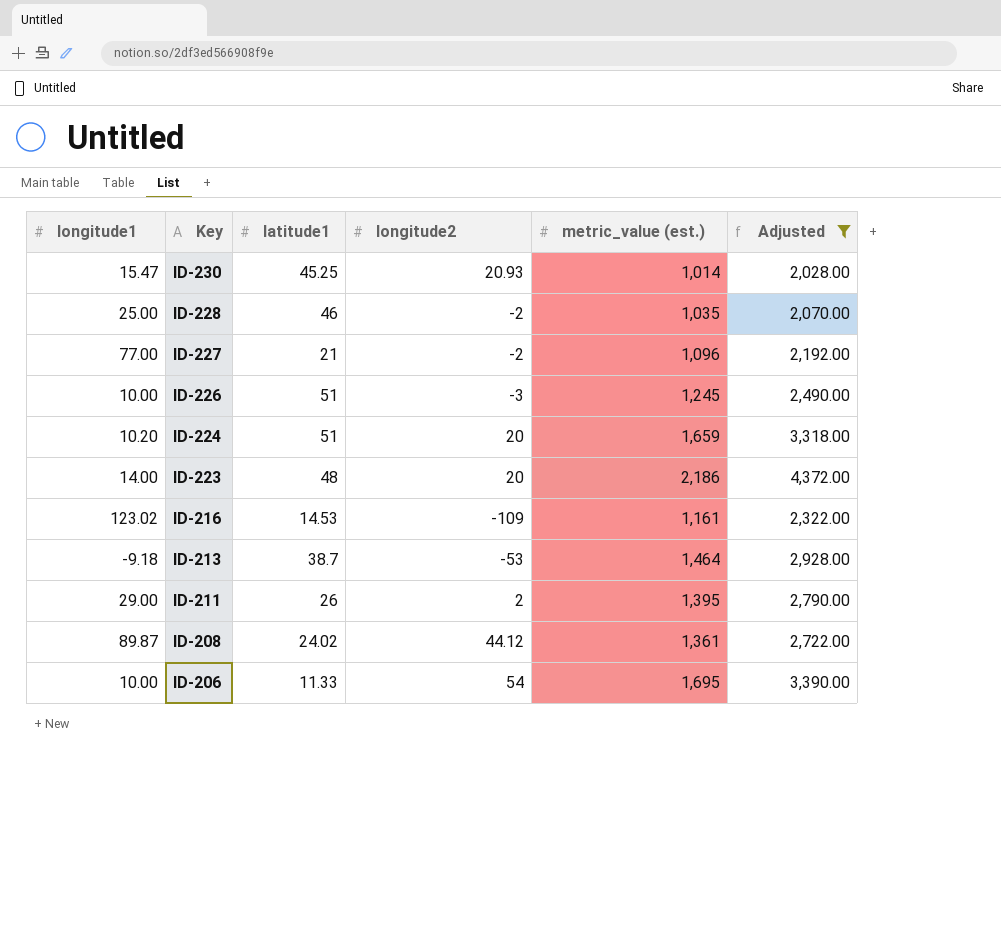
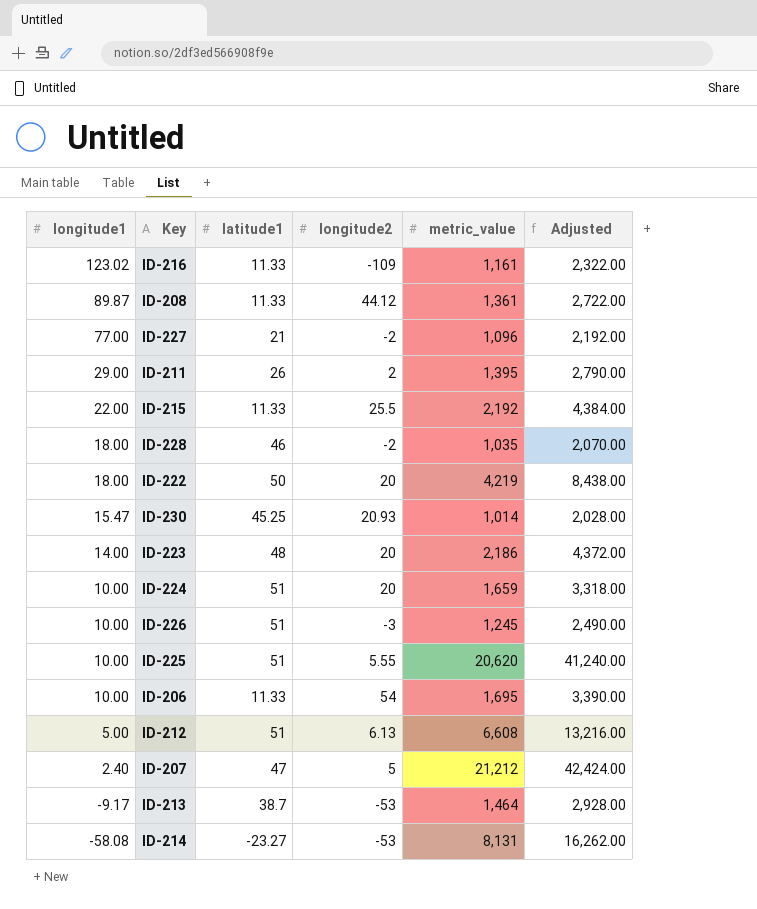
filter: Adjusted <= 4,372.00 -> none
row order: Key descending -> longitude1 descending
column name: metric_value (est.) -> metric_value
ID-216 | latitude1: 14.53 -> 11.33
ID-208 | latitude1: 24.02 -> 11.33
ID-228 | longitude1: 25.00 -> 18.00
ID-224 | longitude1: 10.20 -> 10.00
ID-213 | longitude1: -9.18 -> -9.17

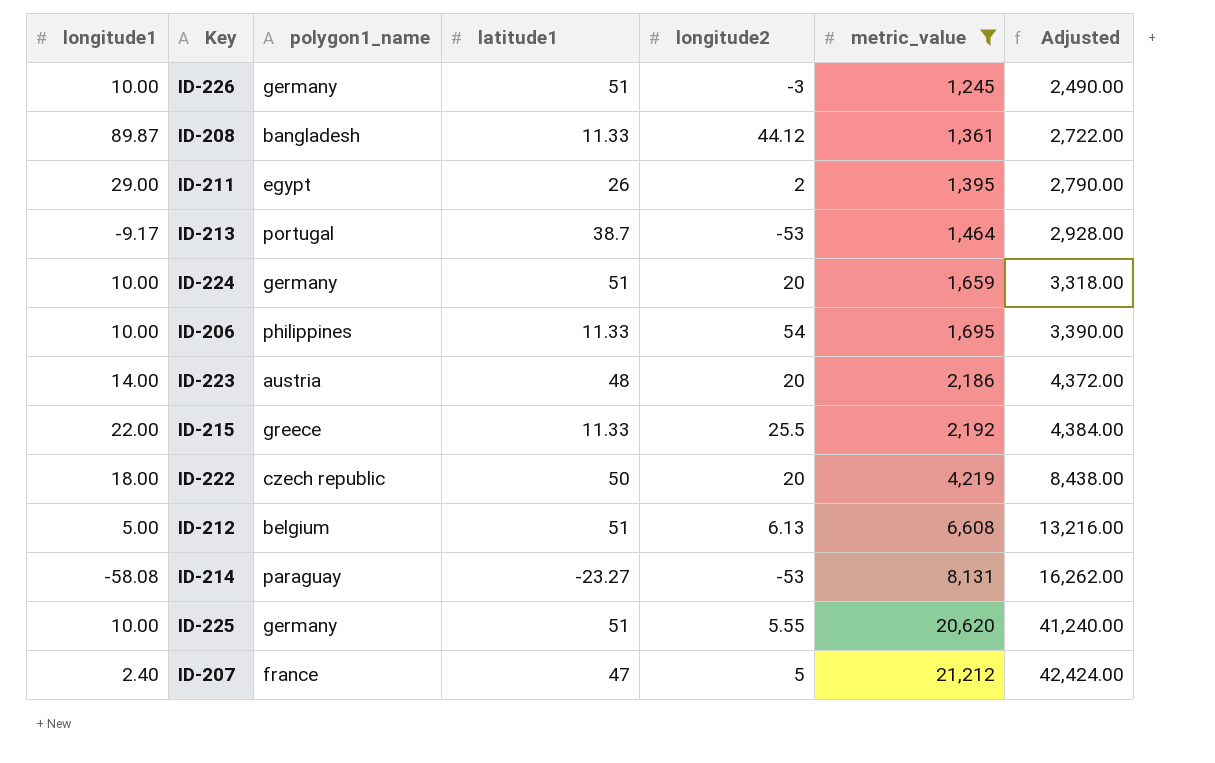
filter: none -> metric_value >= 1,245
row order: longitude1 descending -> metric_value ascending
column polygon1_name | position: none -> 3

